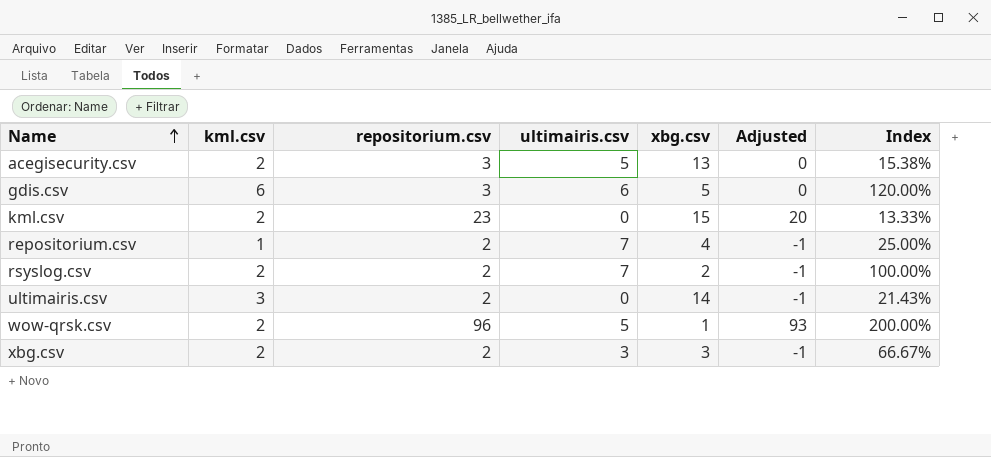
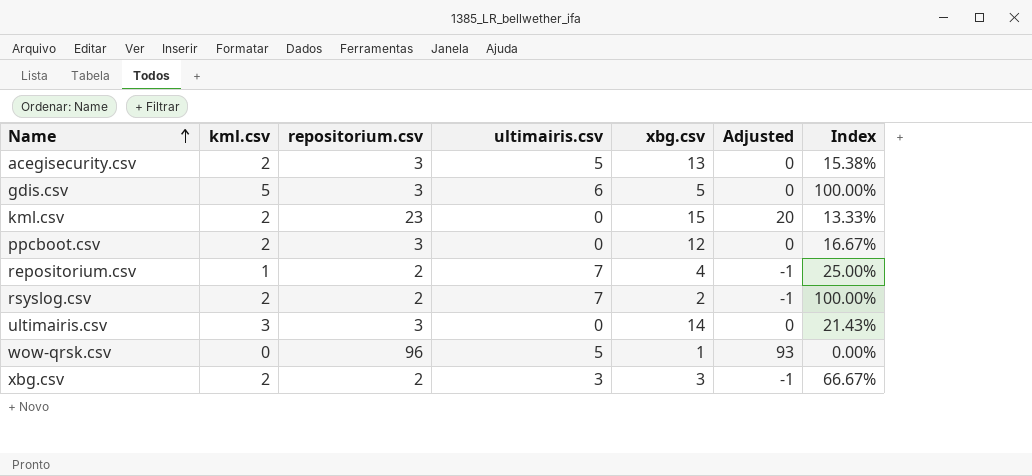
gdis.csv | kml.csv: 6 -> 5
gdis.csv | Index: 120.00% -> 100.00%
row ppcboot.csv: none -> 2 | 3 | 0 | 12 | 0 | 16.67%
ultimairis.csv | repositorium.csv: 2 -> 3
ultimairis.csv | Adjusted: -1 -> 0
wow-qrsk.csv | kml.csv: 2 -> 0
wow-qrsk.csv | Index: 200.00% -> 0.00%

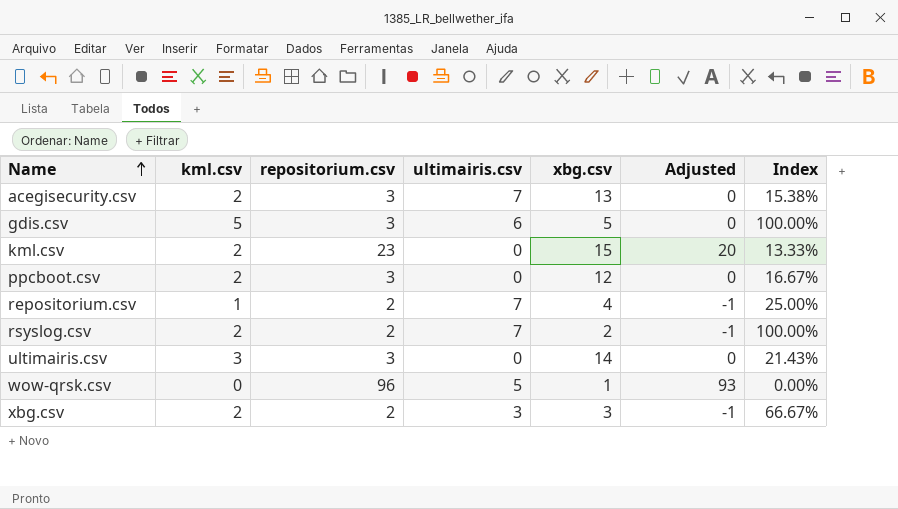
acegisecurity.csv | ultimairis.csv: 5 -> 7

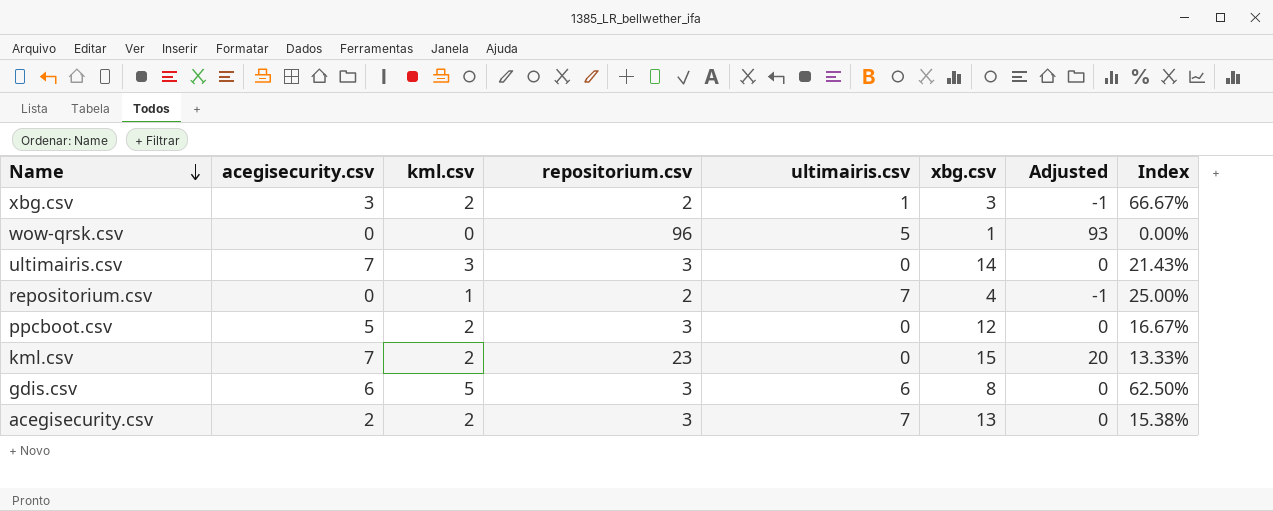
row order: Name ascending -> Name descending
column acegisecurity.csv | position: none -> 2
row rsyslog.csv: 2 | 2 | 7 | 2 | -1 | 100.00% -> none
xbg.csv | ultimairis.csv: 3 -> 1
gdis.csv | xbg.csv: 5 -> 8
gdis.csv | Index: 100.00% -> 62.50%

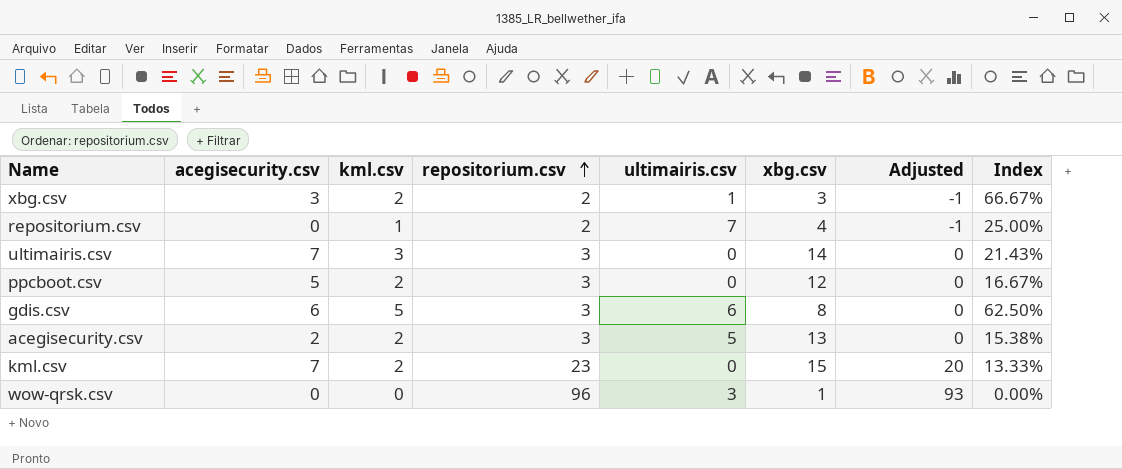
row order: Name descending -> repositorium.csv ascending
acegisecurity.csv | ultimairis.csv: 7 -> 5
wow-qrsk.csv | ultimairis.csv: 5 -> 3

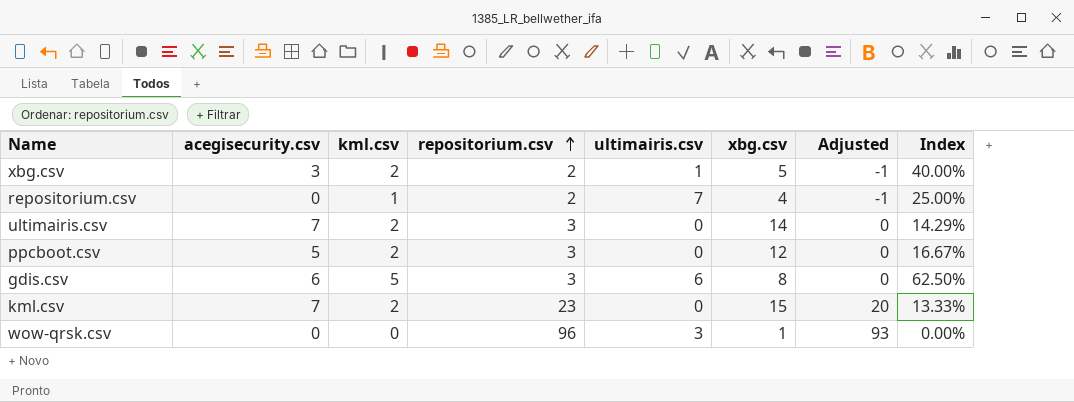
row acegisecurity.csv: 2 | 2 | 3 | 5 | 13 | 0 | 15.38% -> none
xbg.csv | xbg.csv: 3 -> 5
xbg.csv | Index: 66.67% -> 40.00%
ultimairis.csv | kml.csv: 3 -> 2
ultimairis.csv | Index: 21.43% -> 14.29%

